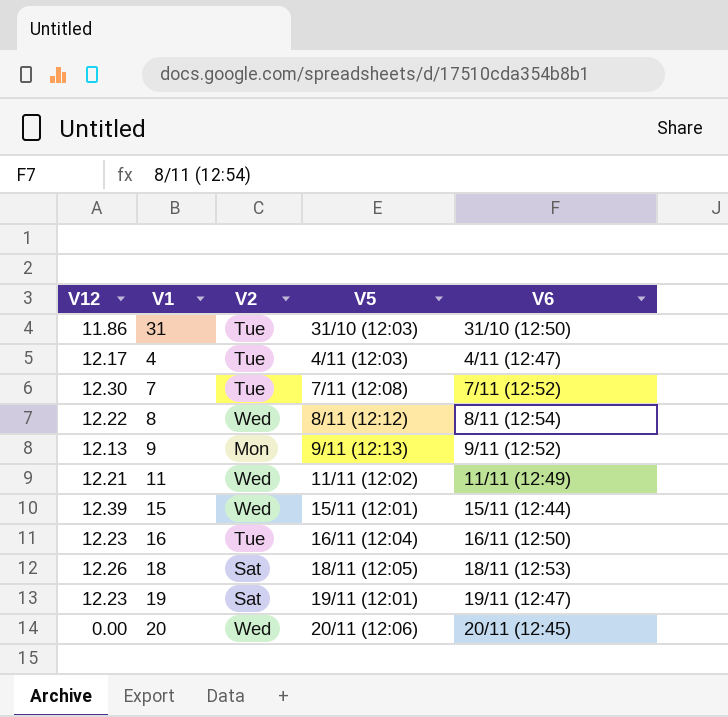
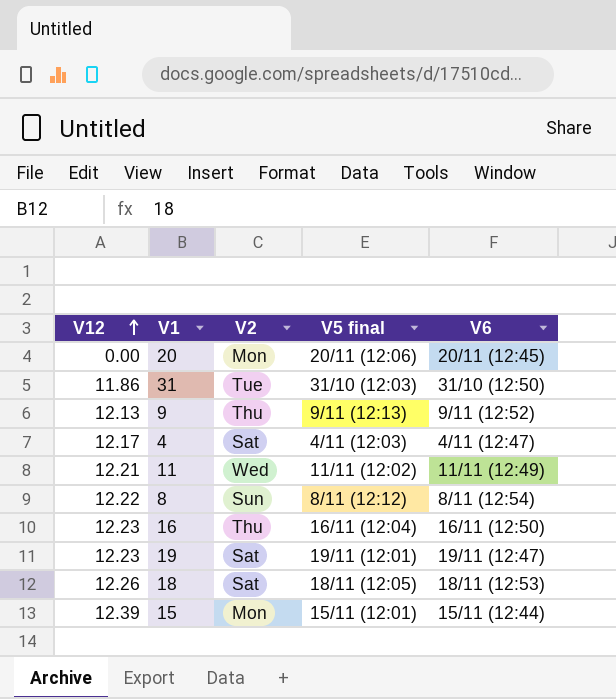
row order: none -> V12 ascending
column name: V5 -> V5 final
row 7: 12.30 | Tue | 7/11 (12:08) | 7/11 (12:52) -> none
20 | V2: Wed -> Mon
9 | V2: Mon -> Thu
4 | V2: Tue -> Sat
8 | V2: Wed -> Sun
16 | V2: Tue -> Thu
15 | V2: Wed -> Mon

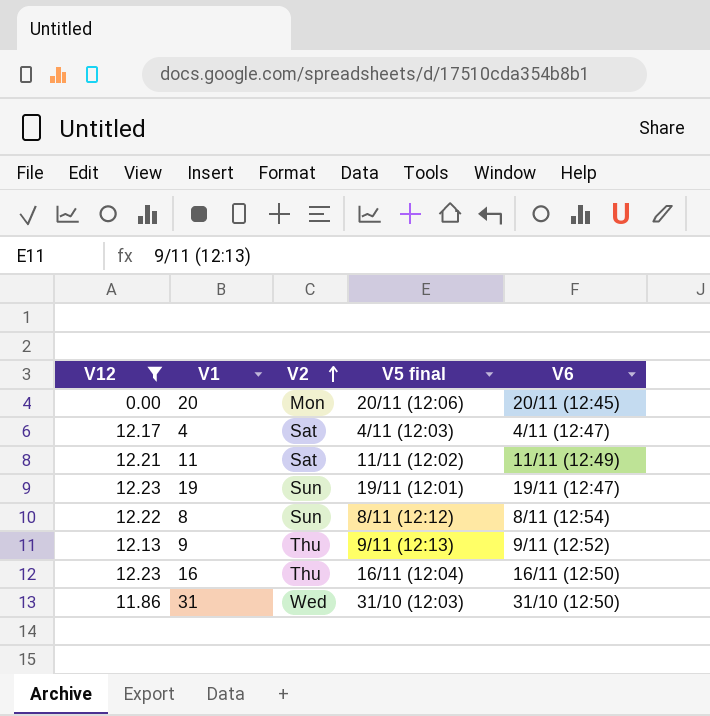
filter: none -> V12 <= 12.23
row order: V12 ascending -> V2 ascending
11 | V2: Wed -> Sat
19 | V2: Sat -> Sun
31 | V2: Tue -> Wed

